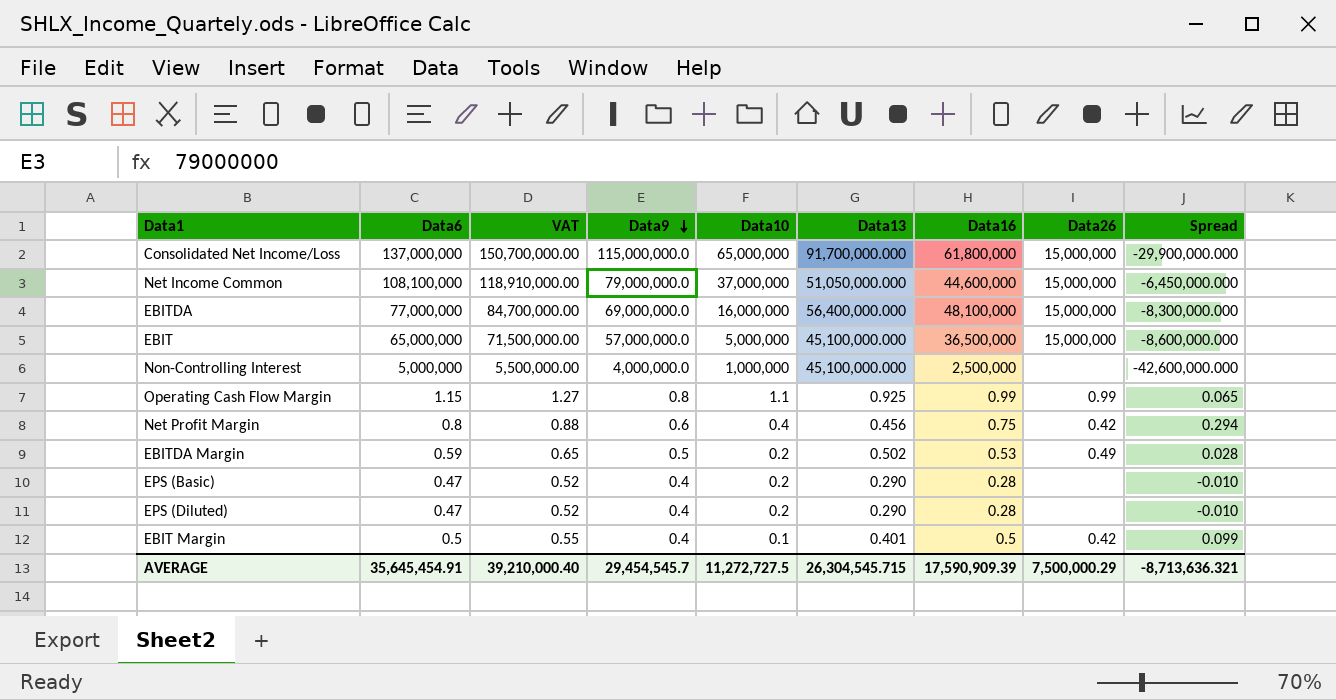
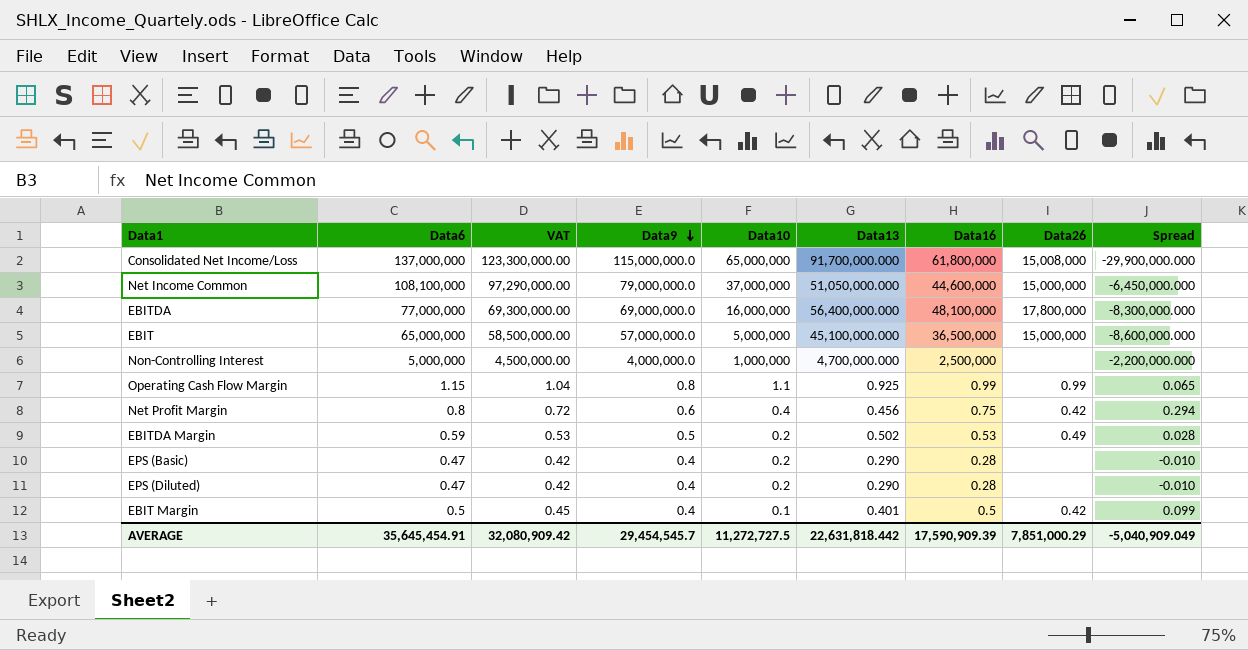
column VAT | formula: [Data6] * 1.1 -> [Data6] * 0.9
Consolidated Net Income/Loss | Data26: 15,000,000 -> 15,008,000
EBITDA | Data26: 15,000,000 -> 17,800,000
Non-Controlling Interest | Data13: 45,100,000.000 -> 4,700,000.000
Non-Controlling Interest | Spread: -42,600,000.000 -> -2,200,000.000
AVERAGE | VAT: 39,210,000.40 -> 32,080,909.42
AVERAGE | Data13: 26,304,545.715 -> 22,631,818.442
AVERAGE | Data26: 7,500,000.29 -> 7,851,000.29
AVERAGE | Spread: -8,713,636.321 -> -5,040,909.049

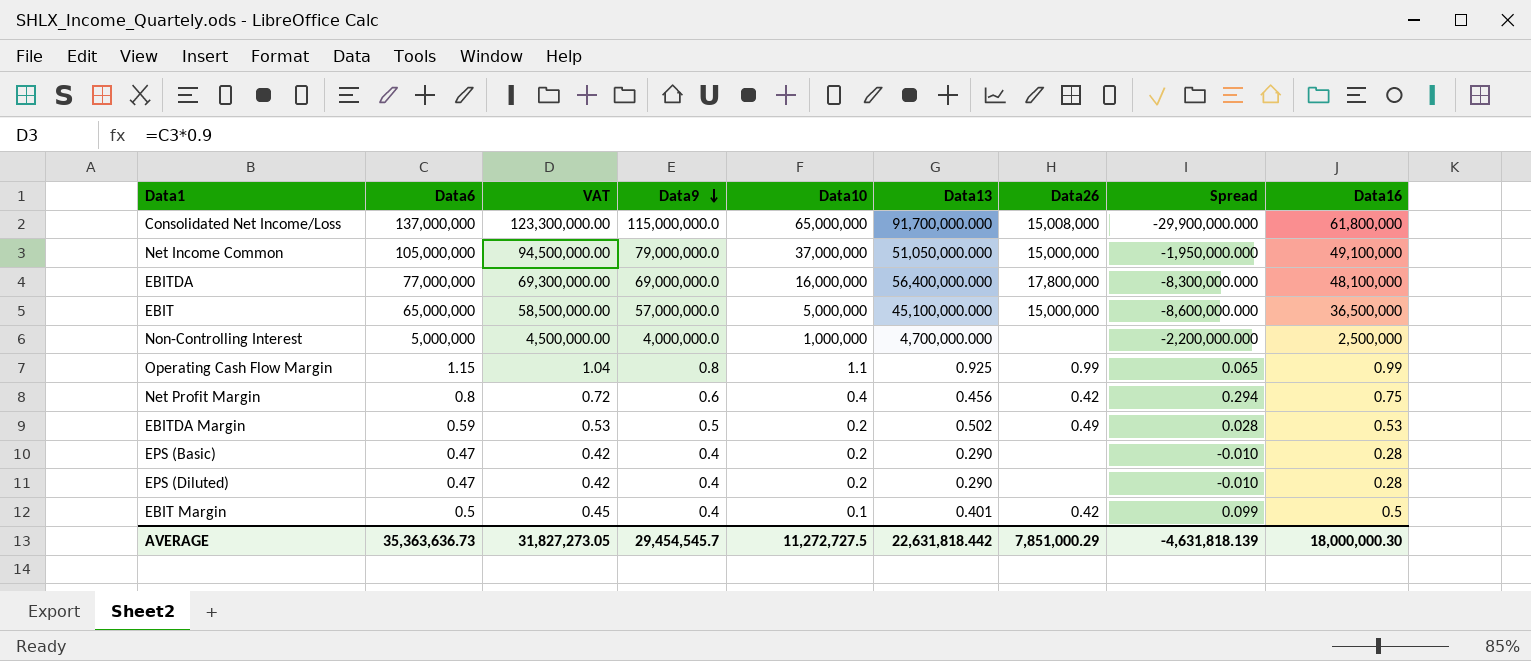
column Data16 | position: 7 -> 9
Net Income Common | Data6: 108,100,000 -> 105,000,000
Net Income Common | VAT: 97,290,000.00 -> 94,500,000.00
Net Income Common | Spread: -6,450,000.000 -> -1,950,000.000
Net Income Common | Data16: 44,600,000 -> 49,100,000
AVERAGE | Data6: 35,645,454.91 -> 35,363,636.73
AVERAGE | VAT: 32,080,909.42 -> 31,827,273.05
AVERAGE | Spread: -5,040,909.049 -> -4,631,818.139
AVERAGE | Data16: 17,590,909.39 -> 18,000,000.30

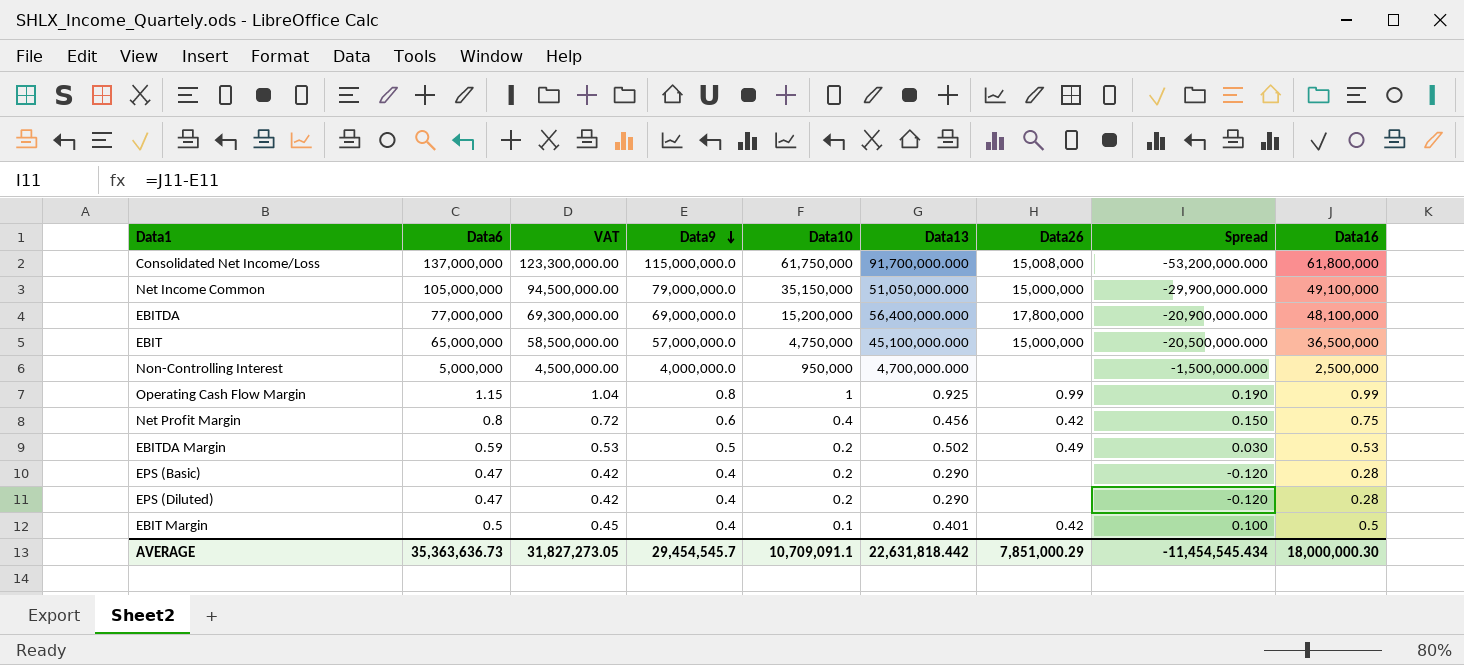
column Spread | formula: [Data16] - [Data13] -> [Data16] - [Data9]
Consolidated Net Income/Loss | Data10: 65,000,000 -> 61,750,000
Net Income Common | Data10: 37,000,000 -> 35,150,000
EBITDA | Data10: 16,000,000 -> 15,200,000
EBIT | Data10: 5,000,000 -> 4,750,000
Non-Controlling Interest | Data10: 1,000,000 -> 950,000
Operating Cash Flow Margin | Data10: 1.1 -> 1
AVERAGE | Data10: 11,272,727.5 -> 10,709,091.1
AVERAGE | Spread: -4,631,818.139 -> -11,454,545.434

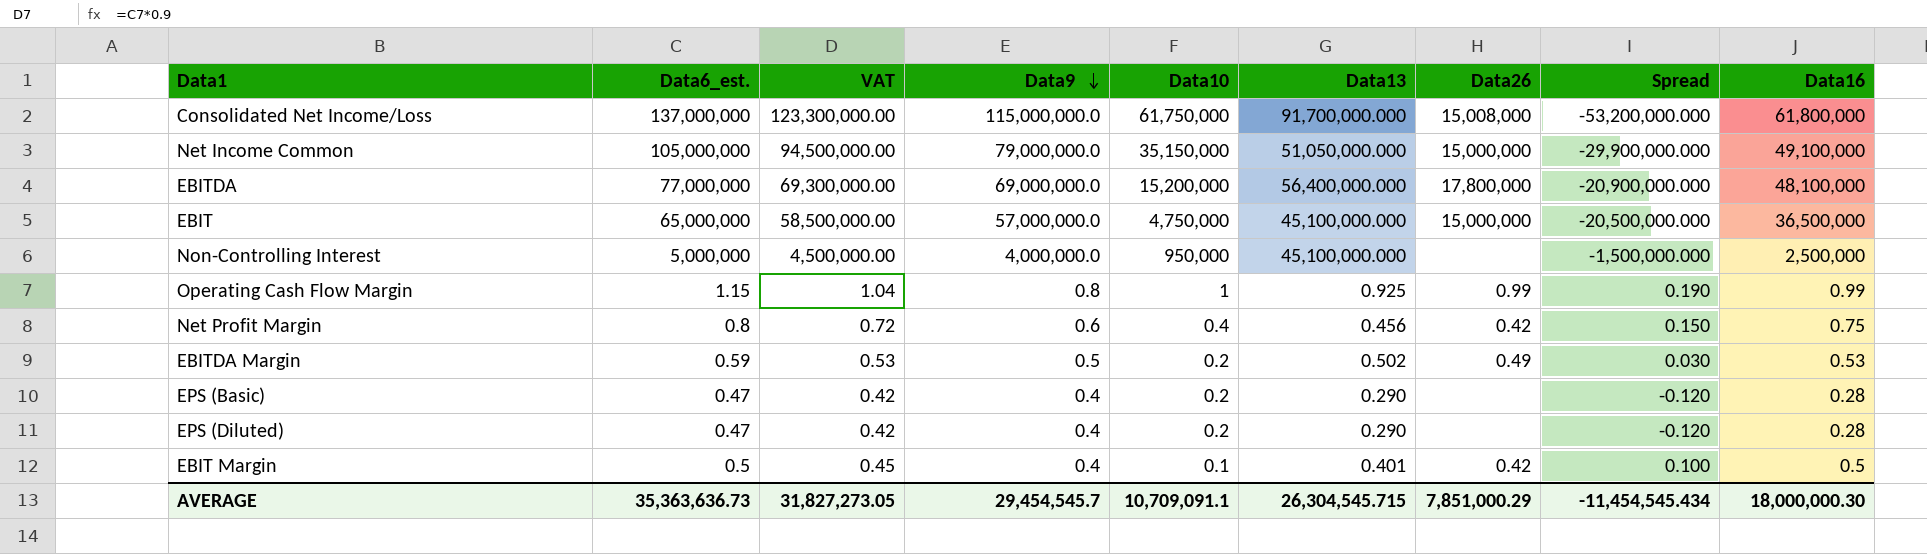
column name: Data6 -> Data6_est.
Non-Controlling Interest | Data13: 4,700,000.000 -> 45,100,000.000
AVERAGE | Data13: 22,631,818.442 -> 26,304,545.715

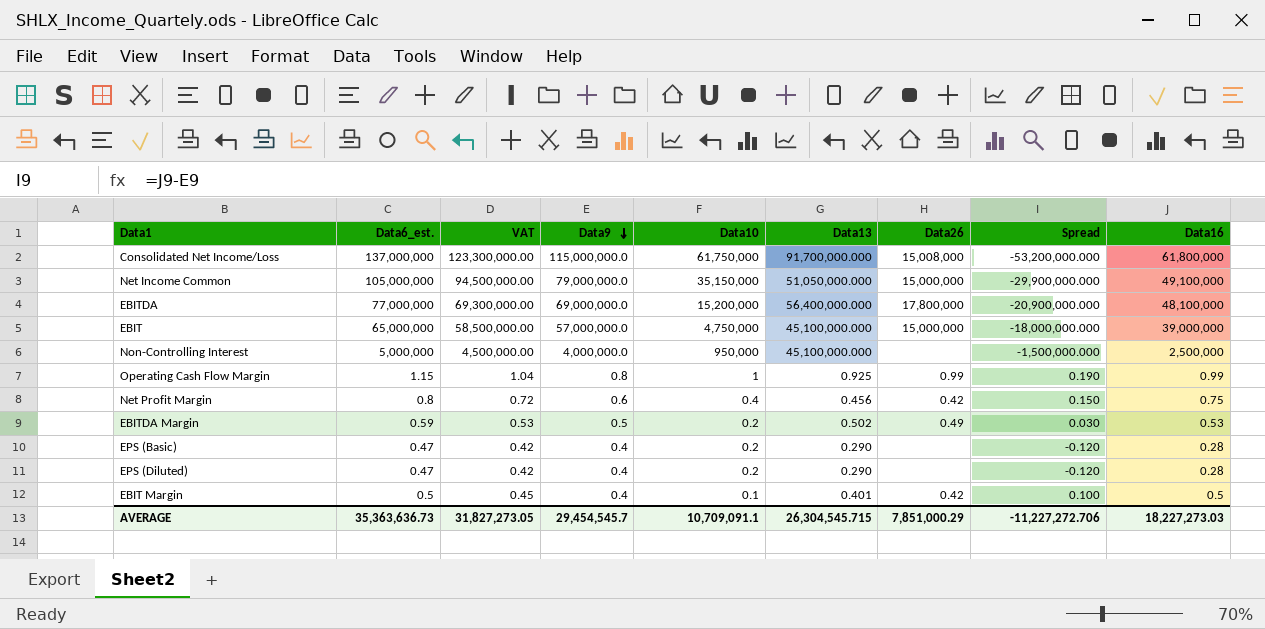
EBIT | Spread: -20,500,000.000 -> -18,000,000.000
EBIT | Data16: 36,500,000 -> 39,000,000
AVERAGE | Spread: -11,454,545.434 -> -11,227,272.706
AVERAGE | Data16: 18,000,000.30 -> 18,227,273.03

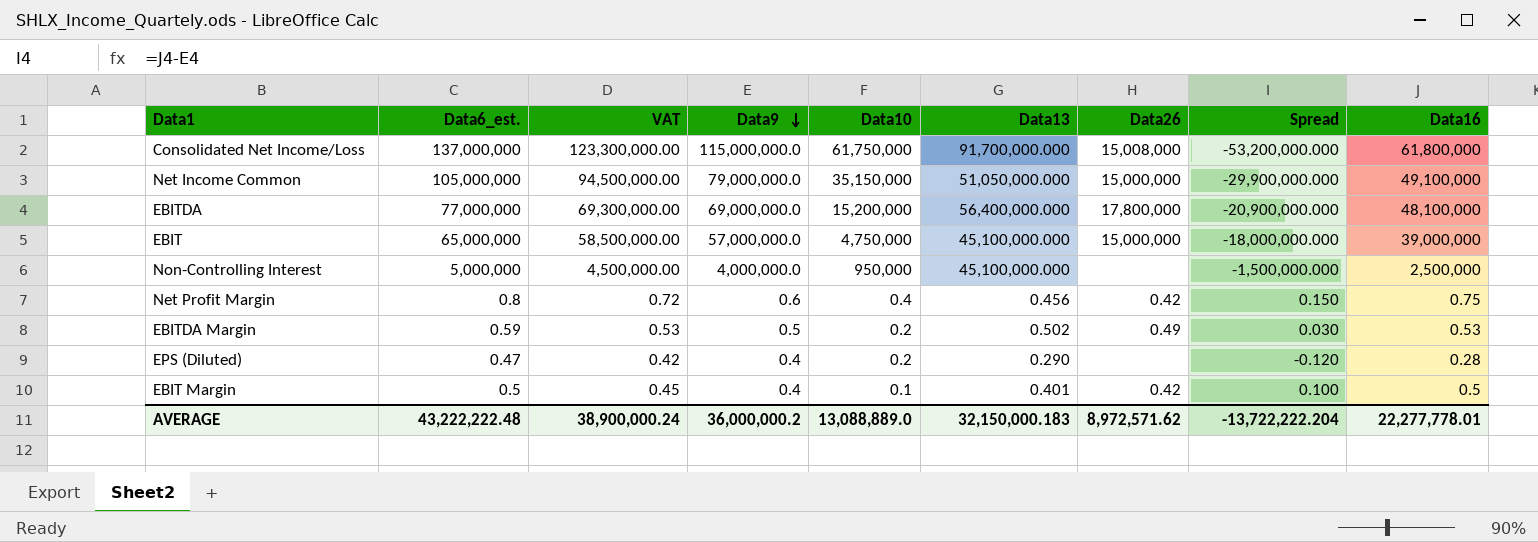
row Operating Cash Flow Margin: 1.15 | 1.04 | 0.8 | 1 | 0.925 | 0.99 | 0.190 | 0.99 -> none
row EPS (Basic): 0.47 | 0.42 | 0.4 | 0.2 | 0.290 | none | -0.120 | 0.28 -> none
AVERAGE | Data6_est.: 35,363,636.73 -> 43,222,222.48
AVERAGE | VAT: 31,827,273.05 -> 38,900,000.24
AVERAGE | Data9: 29,454,545.7 -> 36,000,000.2
AVERAGE | Data10: 10,709,091.1 -> 13,088,889.0
AVERAGE | Data13: 26,304,545.715 -> 32,150,000.183
AVERAGE | Data26: 7,851,000.29 -> 8,972,571.62
AVERAGE | Spread: -11,227,272.706 -> -13,722,222.204
AVERAGE | Data16: 18,227,273.03 -> 22,277,778.01

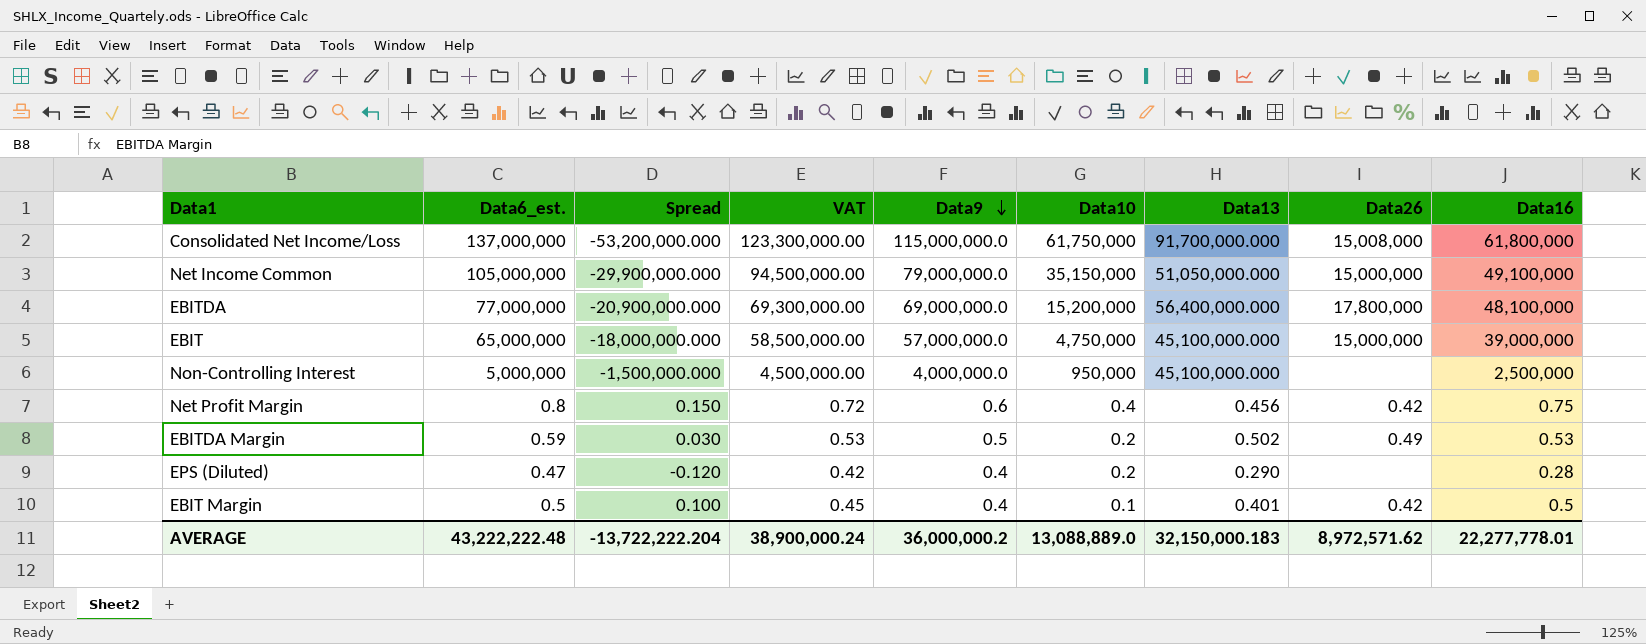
column Spread | position: 8 -> 3

